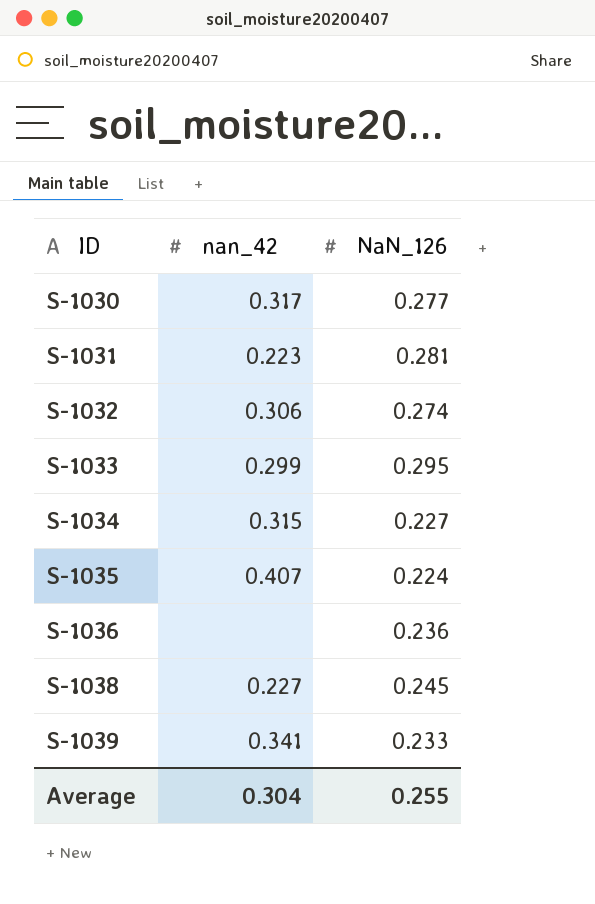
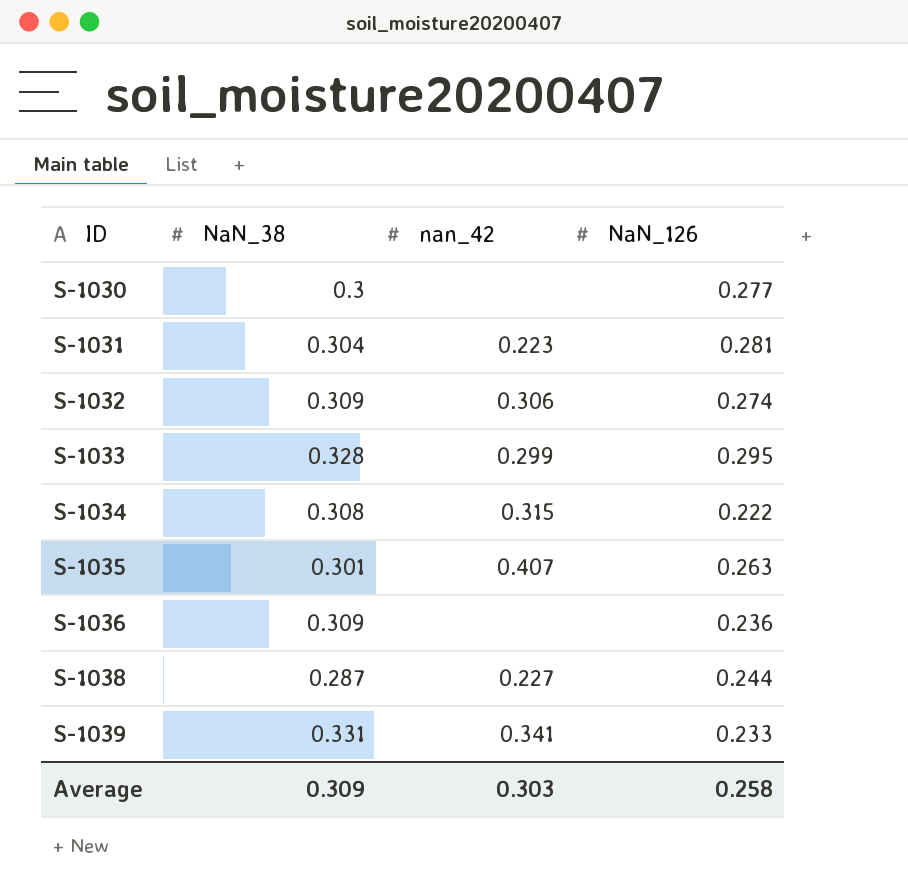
column NaN_38 | position: none -> 2
S-1030 | nan_42: 0.317 -> none
S-1034 | NaN_126: 0.227 -> 0.222
S-1035 | NaN_126: 0.224 -> 0.263
S-1038 | NaN_126: 0.245 -> 0.244
Average | nan_42: 0.304 -> 0.303
Average | NaN_126: 0.255 -> 0.258

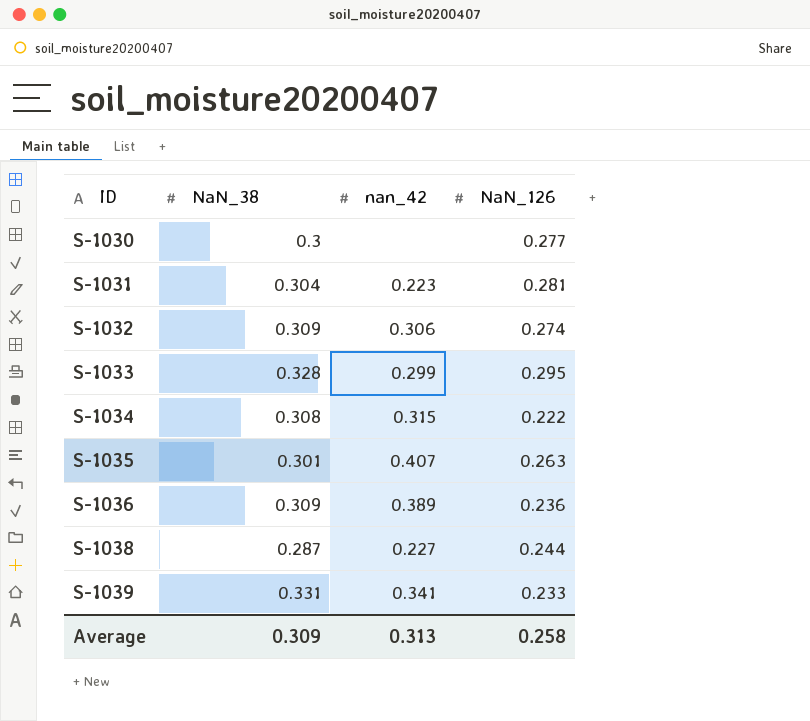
S-1036 | nan_42: none -> 0.389
Average | nan_42: 0.303 -> 0.313

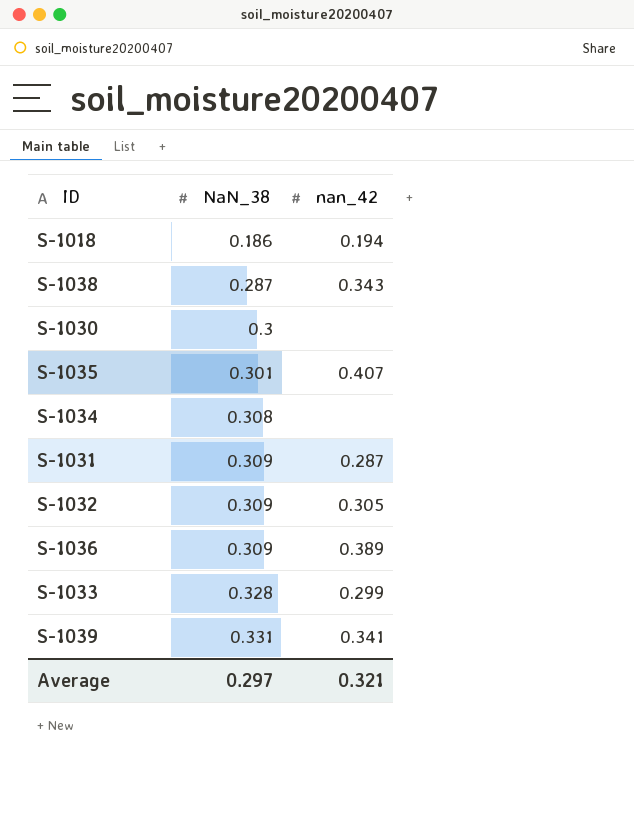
row order: ID ascending -> NaN_38 ascending
column NaN_126 | position: 4 -> none
row S-1018: none -> 0.186 | 0.194
S-1038 | nan_42: 0.227 -> 0.343
S-1034 | nan_42: 0.315 -> none
S-1031 | NaN_38: 0.304 -> 0.309
S-1031 | nan_42: 0.223 -> 0.287
S-1032 | nan_42: 0.306 -> 0.305
Average | NaN_38: 0.309 -> 0.297
Average | nan_42: 0.313 -> 0.321

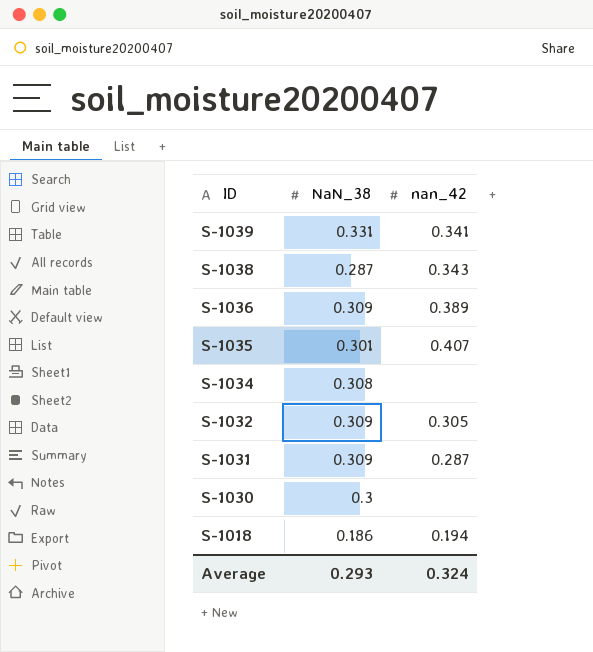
row order: NaN_38 ascending -> ID descending
row S-1033: 0.328 | 0.299 -> none
Average | NaN_38: 0.297 -> 0.293
Average | nan_42: 0.321 -> 0.324

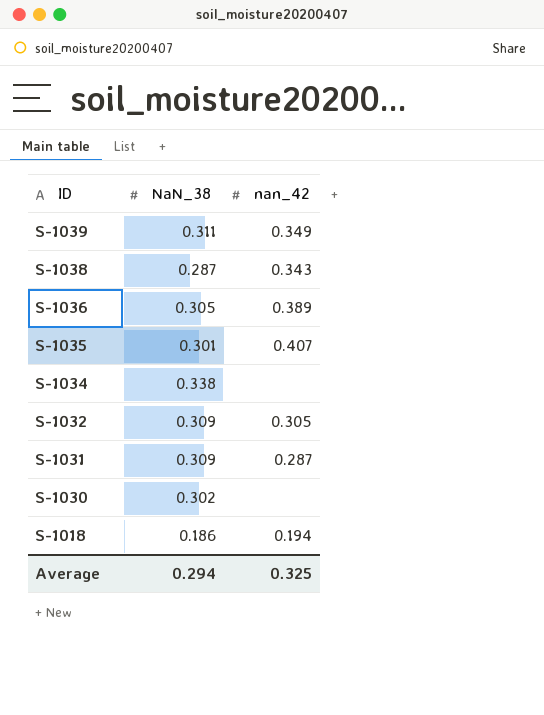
S-1039 | NaN_38: 0.331 -> 0.311
S-1039 | nan_42: 0.341 -> 0.349
S-1036 | NaN_38: 0.309 -> 0.305
S-1034 | NaN_38: 0.308 -> 0.338
S-1030 | NaN_38: 0.3 -> 0.302
Average | NaN_38: 0.293 -> 0.294
Average | nan_42: 0.324 -> 0.325

